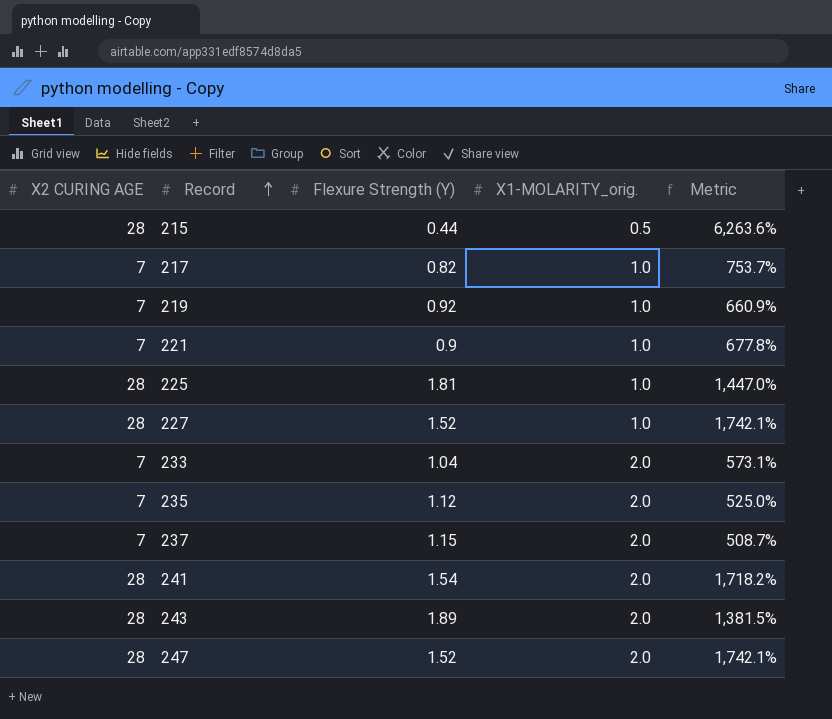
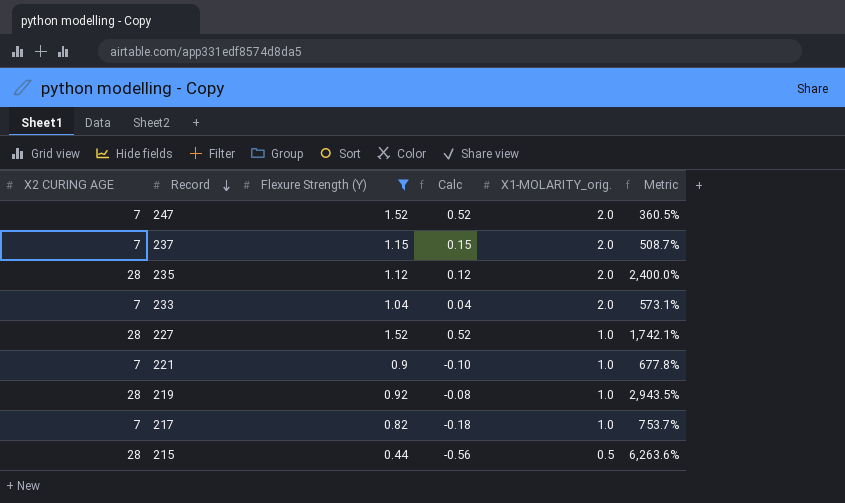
filter: none -> Flexure Strength (Y) <= 1.52
row order: Record ascending -> Record descending
column Calc | formula: none -> [Flexure Strength (Y)] - 1
247 | X2 CURING AGE: 28 -> 7
247 | Metric: 1,742.1% -> 360.5%
235 | X2 CURING AGE: 7 -> 28
235 | Metric: 525.0% -> 2,400.0%
219 | X2 CURING AGE: 7 -> 28
219 | Metric: 660.9% -> 2,943.5%

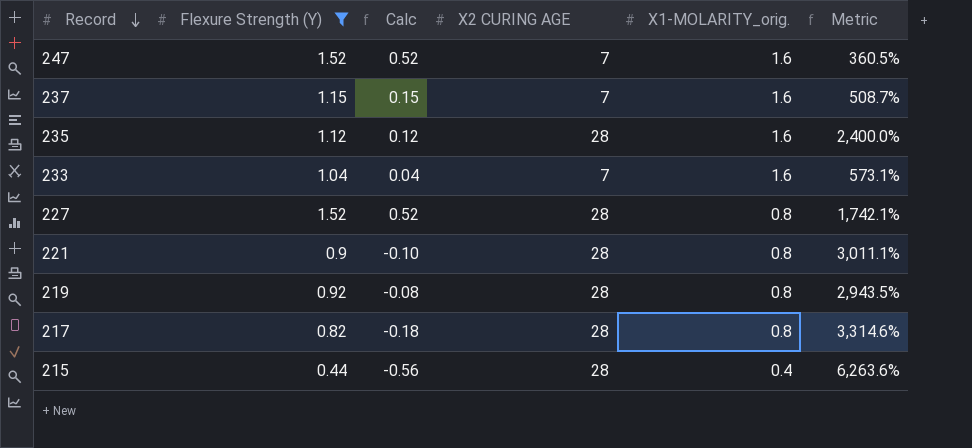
column X2 CURING AGE | position: 1 -> 4
247 | X1-MOLARITY_orig.: 2.0 -> 1.6
237 | X1-MOLARITY_orig.: 2.0 -> 1.6
235 | X1-MOLARITY_orig.: 2.0 -> 1.6
233 | X1-MOLARITY_orig.: 2.0 -> 1.6
227 | X1-MOLARITY_orig.: 1.0 -> 0.8
221 | X2 CURING AGE: 7 -> 28
221 | X1-MOLARITY_orig.: 1.0 -> 0.8
221 | Metric: 677.8% -> 3,011.1%
219 | X1-MOLARITY_orig.: 1.0 -> 0.8
217 | X2 CURING AGE: 7 -> 28
217 | X1-MOLARITY_orig.: 1.0 -> 0.8
217 | Metric: 753.7% -> 3,314.6%
215 | X1-MOLARITY_orig.: 0.5 -> 0.4

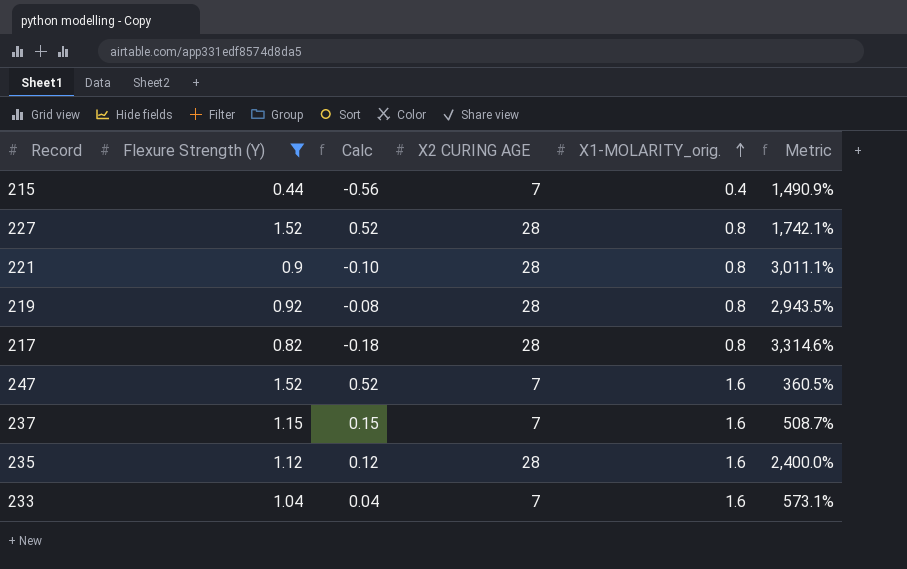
row order: Record descending -> X1-MOLARITY_orig. ascending
215 | X2 CURING AGE: 28 -> 7
215 | Metric: 6,263.6% -> 1,490.9%

